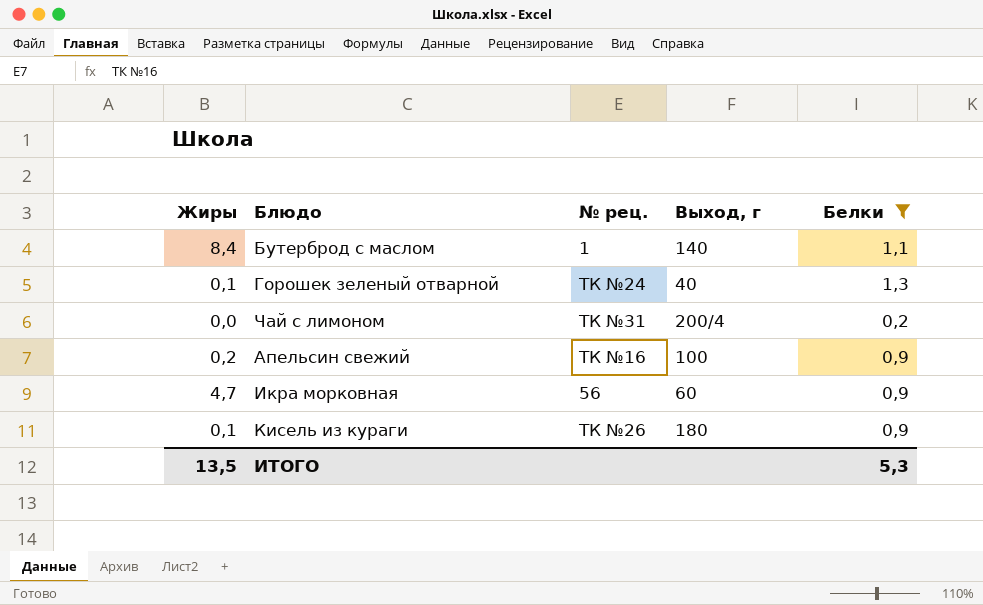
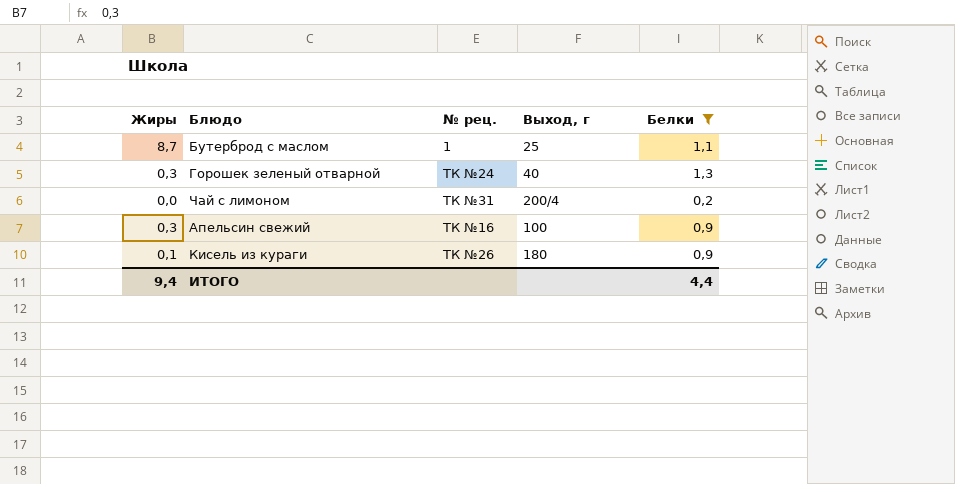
row Икра морковная: 4,7 | 56 | 60 | 0,9 -> none
Бутерброд с маслом | Жиры: 8,4 -> 8,7
Бутерброд с маслом | Выход, г: 140 -> 25
Горошек зеленый отварной | Жиры: 0,1 -> 0,3
Апельсин свежий | Жиры: 0,2 -> 0,3
ИТОГО | Жиры: 13,5 -> 9,4
ИТОГО | Белки: 5,3 -> 4,4

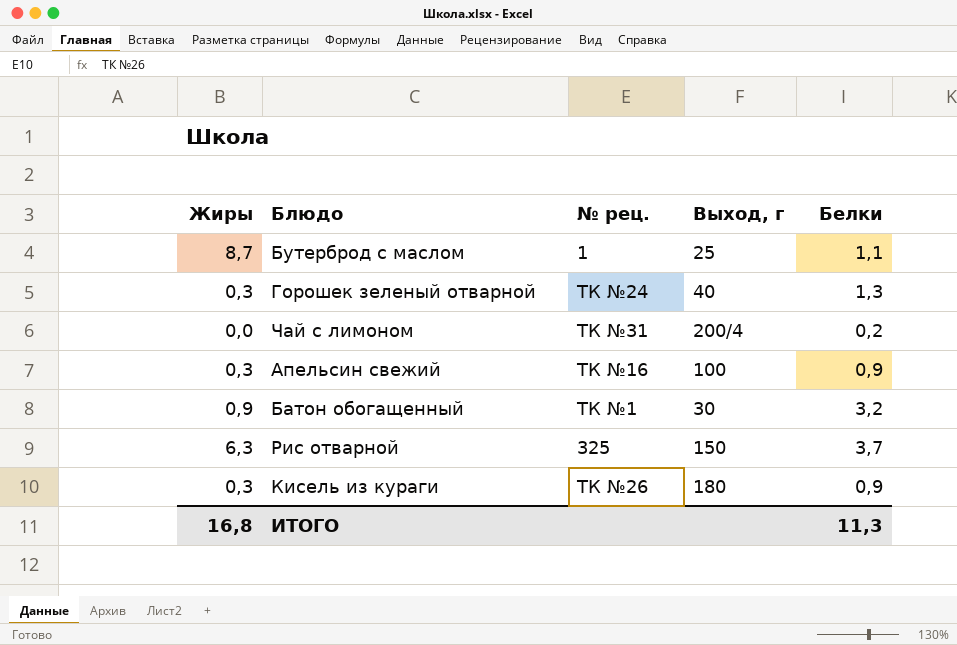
filter: Белки <= 1,3 -> none
Кисель из кураги | Жиры: 0,1 -> 0,3
ИТОГО | Жиры: 9,4 -> 16,8
ИТОГО | Белки: 4,4 -> 11,3

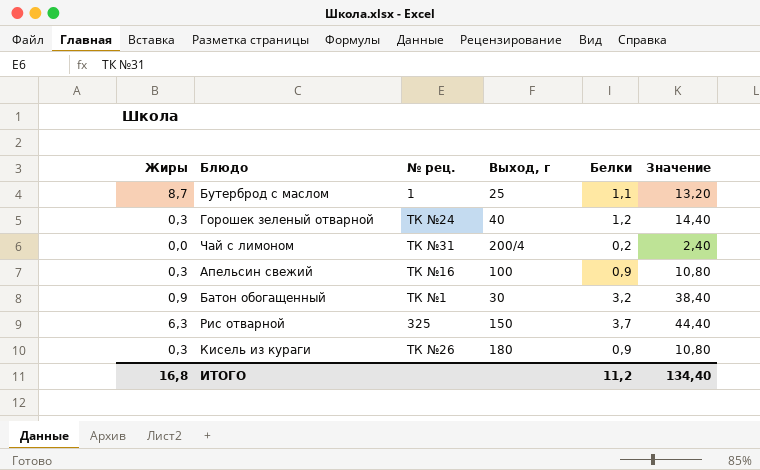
column Значение | formula: none -> [Белки] * 12
Горошек зеленый отварной | Белки: 1,3 -> 1,2
ИТОГО | Белки: 11,3 -> 11,2

